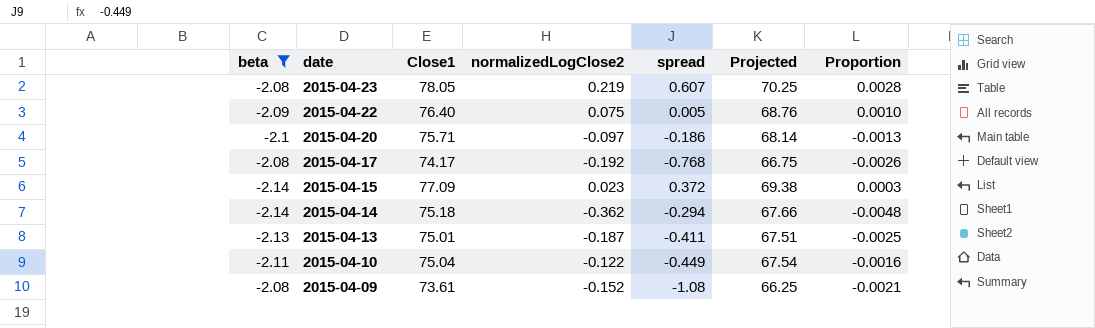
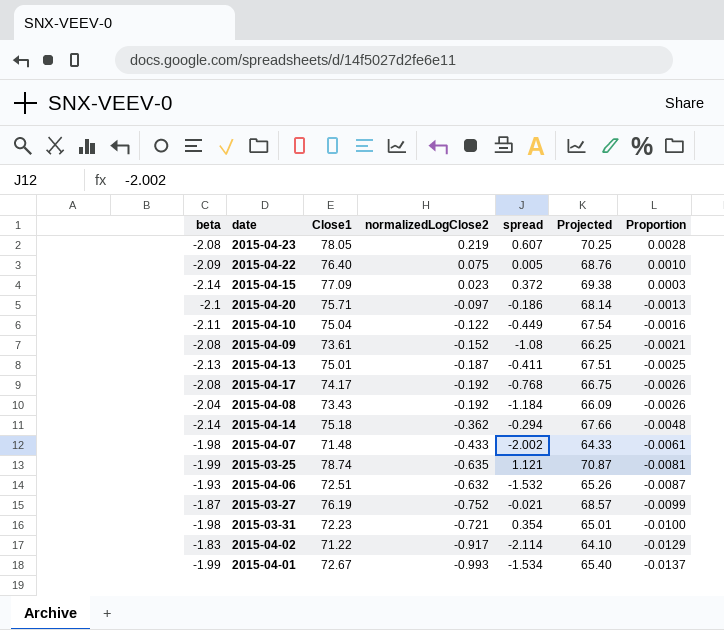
filter: beta <= -2.08 -> none
row order: date descending -> Proportion descending

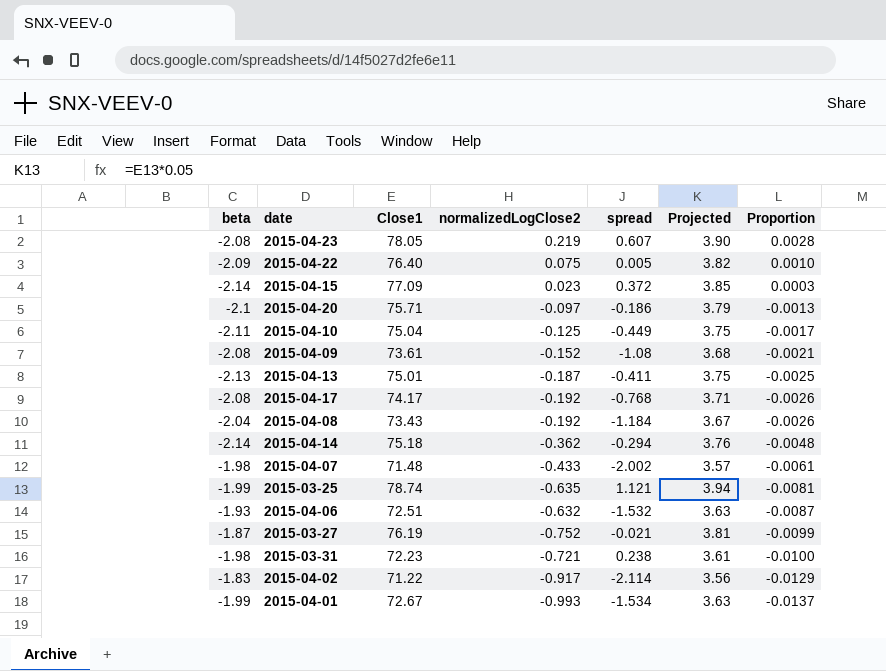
column Projected | formula: [Close1] * 0.9 -> [Close1] * 0.05
2015-04-10 | normalizedLogClose2: -0.122 -> -0.125
2015-04-10 | Proportion: -0.0016 -> -0.0017
2015-03-31 | spread: 0.354 -> 0.238

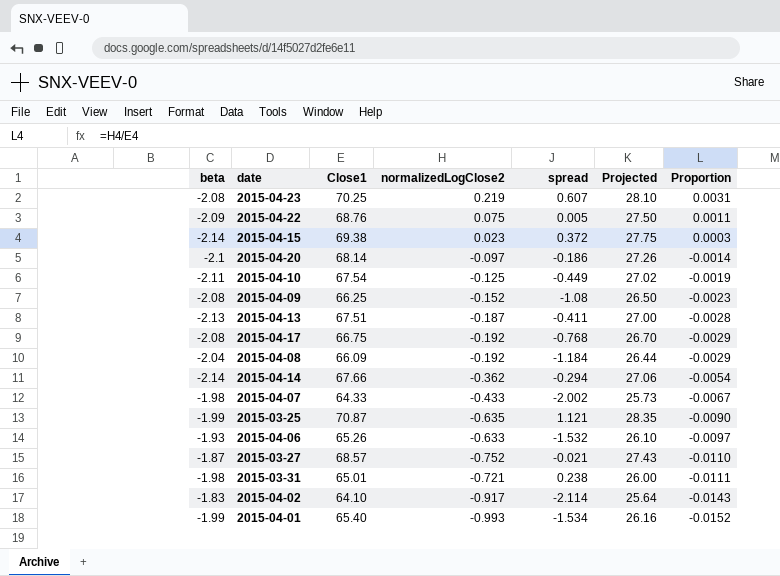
column Projected | formula: [Close1] * 0.05 -> [Close1] * 0.4
2015-04-23 | Close1: 78.05 -> 70.25
2015-04-23 | Proportion: 0.0028 -> 0.0031
2015-04-22 | Close1: 76.40 -> 68.76
2015-04-22 | Proportion: 0.0010 -> 0.0011
2015-04-15 | Close1: 77.09 -> 69.38
2015-04-20 | Close1: 75.71 -> 68.14
2015-04-20 | Proportion: -0.0013 -> -0.0014
2015-04-10 | Close1: 75.04 -> 67.54
2015-04-10 | Proportion: -0.0017 -> -0.0019
2015-04-09 | Close1: 73.61 -> 66.25
2015-04-09 | Proportion: -0.0021 -> -0.0023
2015-04-13 | Close1: 75.01 -> 67.51
2015-04-13 | Proportion: -0.0025 -> -0.0028
2015-04-17 | Close1: 74.17 -> 66.75
2015-04-17 | Proportion: -0.0026 -> -0.0029
2015-04-08 | Close1: 73.43 -> 66.09
2015-04-08 | Proportion: -0.0026 -> -0.0029
2015-04-14 | Close1: 75.18 -> 67.66
2015-04-14 | Proportion: -0.0048 -> -0.0054
2015-04-07 | Close1: 71.48 -> 64.33
2015-04-07 | Proportion: -0.0061 -> -0.0067
2015-03-25 | Close1: 78.74 -> 70.87
2015-03-25 | Proportion: -0.0081 -> -0.0090
2015-04-06 | Close1: 72.51 -> 65.26
2015-04-06 | normalizedLogClose2: -0.632 -> -0.633
2015-04-06 | Proportion: -0.0087 -> -0.0097
2015-03-27 | Close1: 76.19 -> 68.57
2015-03-27 | Proportion: -0.0099 -> -0.0110
2015-03-31 | Close1: 72.23 -> 65.01
2015-03-31 | Proportion: -0.0100 -> -0.0111
2015-04-02 | Close1: 71.22 -> 64.10
2015-04-02 | Proportion: -0.0129 -> -0.0143
2015-04-01 | Close1: 72.67 -> 65.40
2015-04-01 | Proportion: -0.0137 -> -0.0152

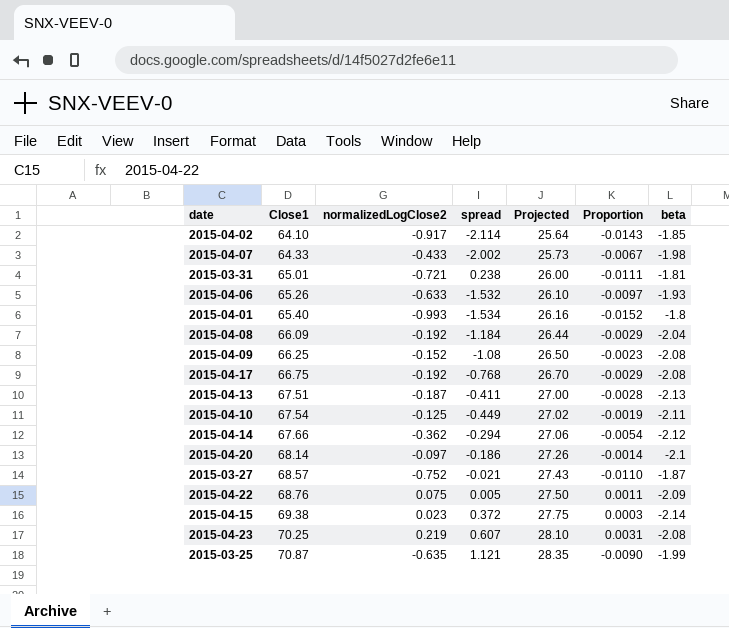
row order: Proportion descending -> Close1 ascending
column beta | position: 1 -> 7
2015-04-02 | beta: -1.83 -> -1.85
2015-03-31 | beta: -1.98 -> -1.81
2015-04-01 | beta: -1.99 -> -1.8
2015-04-14 | beta: -2.14 -> -2.12

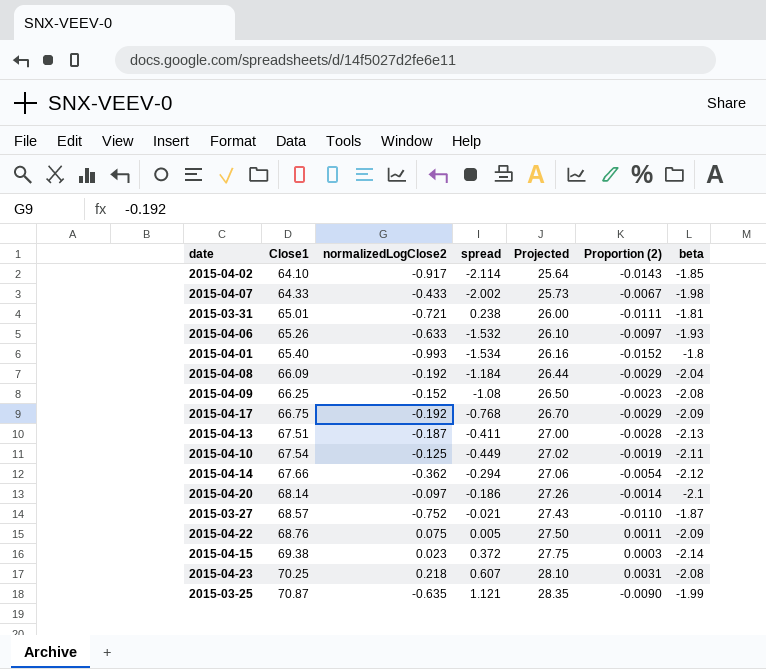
column name: Proportion -> Proportion (2)
2015-04-17 | beta: -2.08 -> -2.09
2015-04-23 | normalizedLogClose2: 0.219 -> 0.218

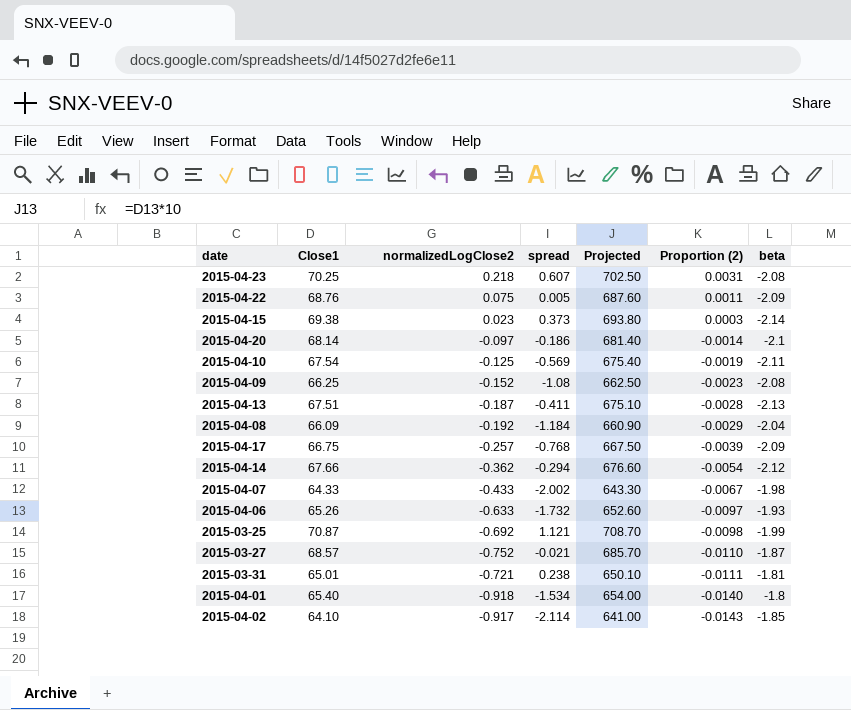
row order: Close1 ascending -> Proportion (2) descending
column Projected | formula: [Close1] * 0.4 -> [Close1] * 10
2015-04-15 | spread: 0.372 -> 0.373
2015-04-10 | spread: -0.449 -> -0.569
2015-04-17 | normalizedLogClose2: -0.192 -> -0.257
2015-04-17 | Proportion (2): -0.0029 -> -0.0039
2015-04-06 | spread: -1.532 -> -1.732
2015-03-25 | normalizedLogClose2: -0.635 -> -0.692
2015-03-25 | Proportion (2): -0.0090 -> -0.0098
2015-04-01 | normalizedLogClose2: -0.993 -> -0.918
2015-04-01 | Proportion (2): -0.0152 -> -0.0140

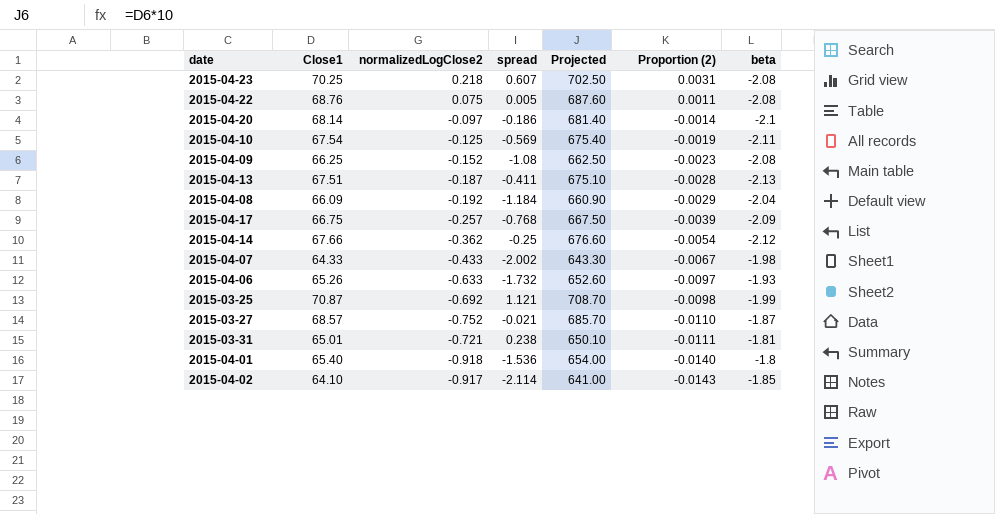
row 2015-04-15: 69.38 | 0.023 | 0.373 | 693.80 | 0.0003 | -2.14 -> none
2015-04-22 | beta: -2.09 -> -2.08
2015-04-14 | spread: -0.294 -> -0.25
2015-04-01 | spread: -1.534 -> -1.536

